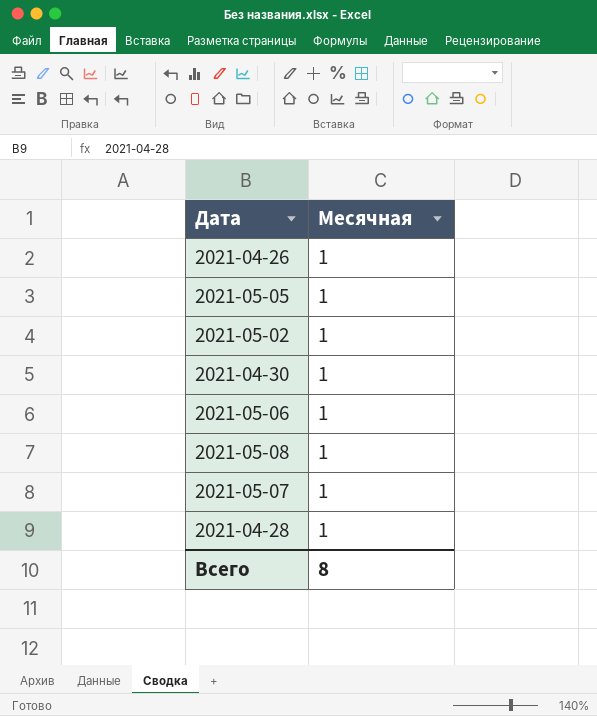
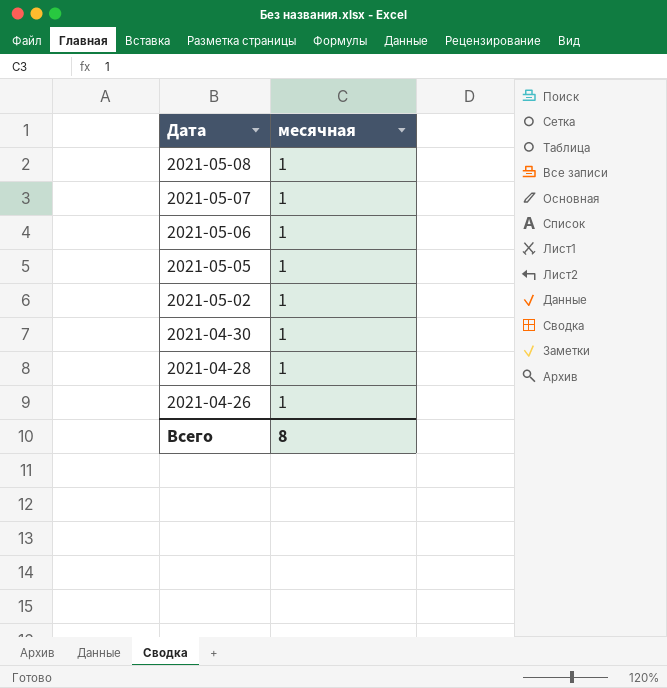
row order: none -> Дата descending
column name: Месячная -> месячная

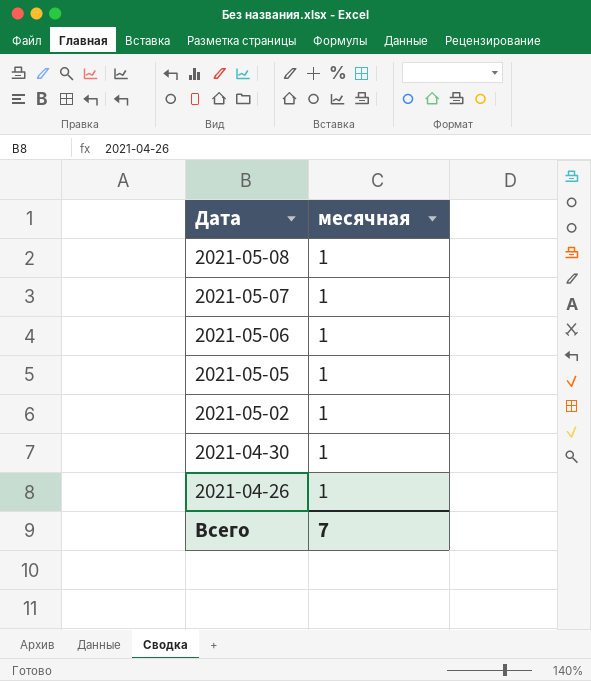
row 2021-04-28: 1 -> none
Всего | месячная: 8 -> 7

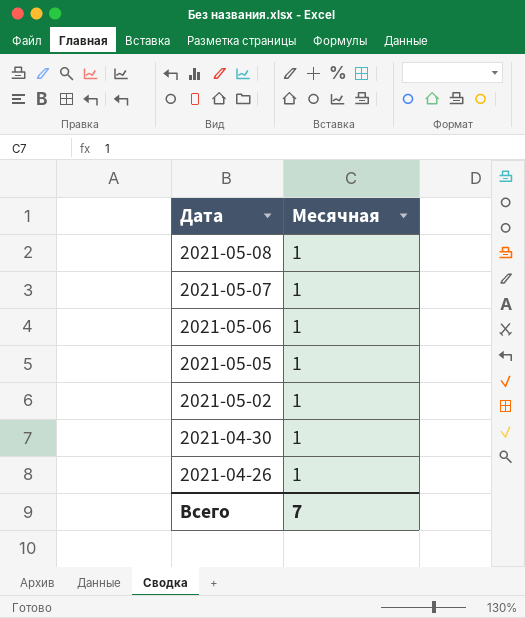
column name: месячная -> Месячная

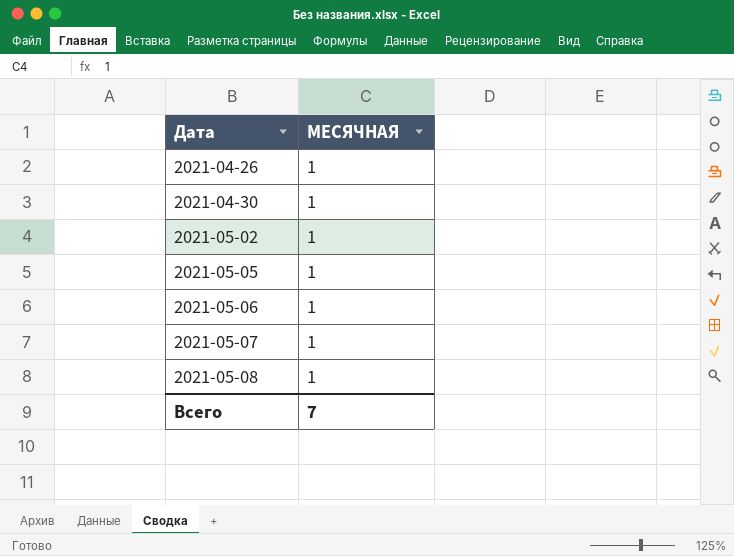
row order: Дата descending -> Дата ascending
column name: Месячная -> МЕСЯЧНАЯ

